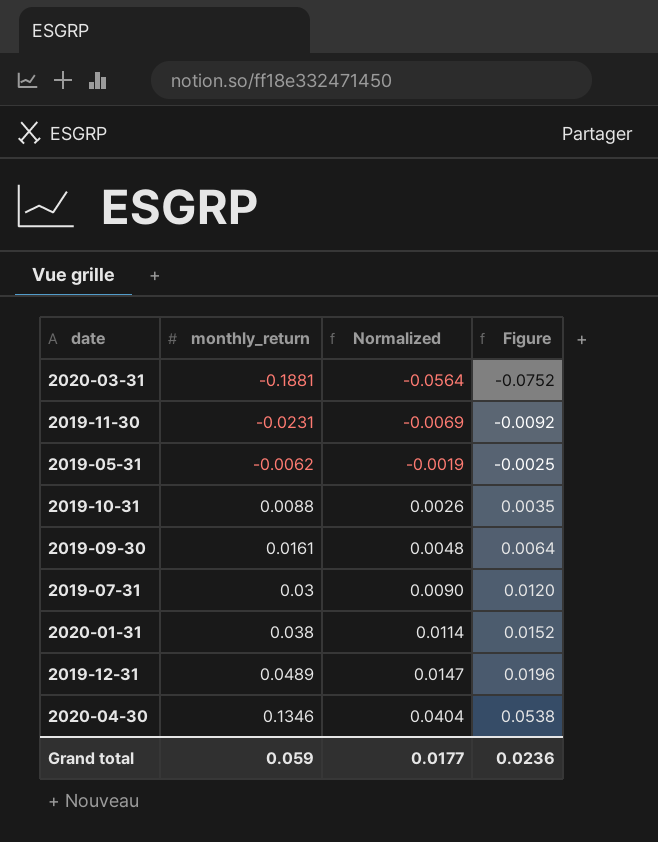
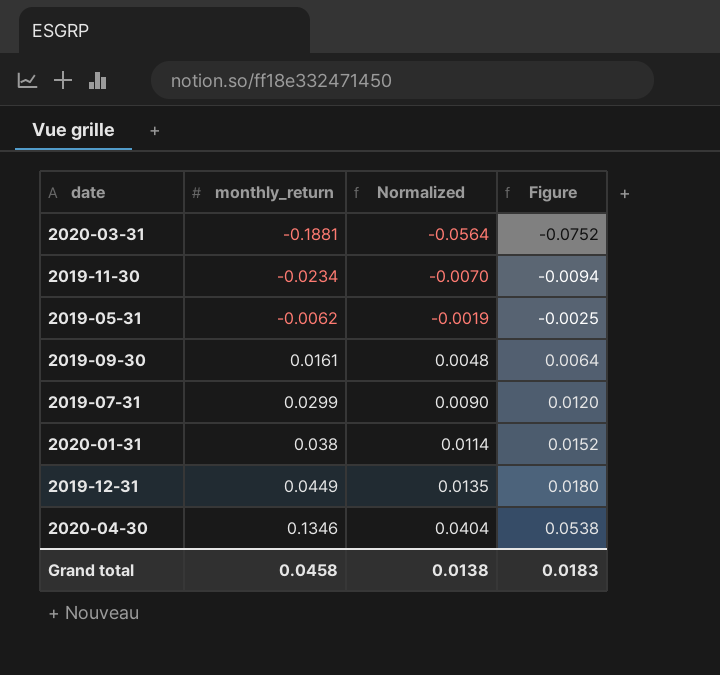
row 2019-10-31: 0.0088 | 0.0026 | 0.0035 -> none
2019-11-30 | monthly_return: -0.0231 -> -0.0234
2019-11-30 | Normalized: -0.0069 -> -0.0070
2019-11-30 | Figure: -0.0092 -> -0.0094
2019-07-31 | monthly_return: 0.03 -> 0.0299
2019-12-31 | monthly_return: 0.0489 -> 0.0449
2019-12-31 | Normalized: 0.0147 -> 0.0135
2019-12-31 | Figure: 0.0196 -> 0.0180
Grand total | monthly_return: 0.059 -> 0.0458
Grand total | Normalized: 0.0177 -> 0.0138
Grand total | Figure: 0.0236 -> 0.0183

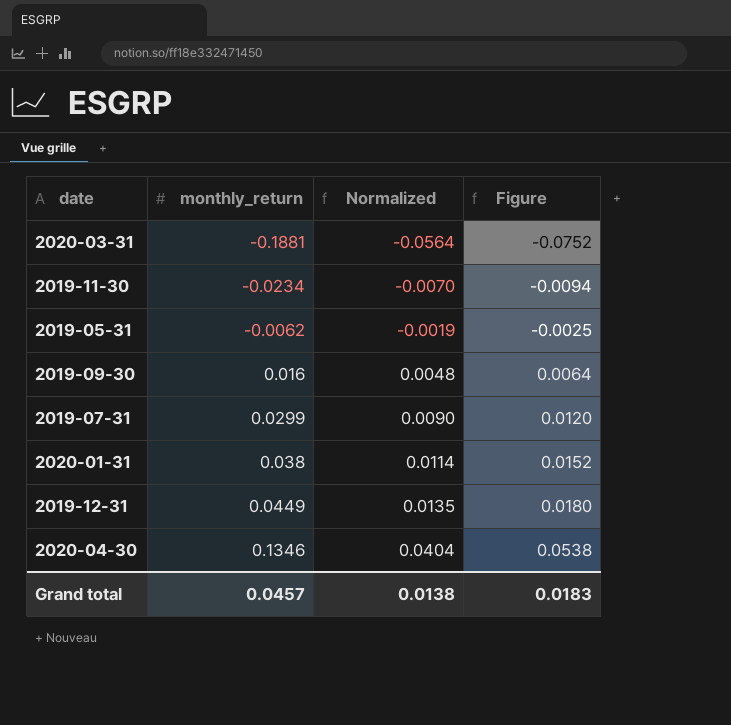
2019-09-30 | monthly_return: 0.0161 -> 0.016
Grand total | monthly_return: 0.0458 -> 0.0457

